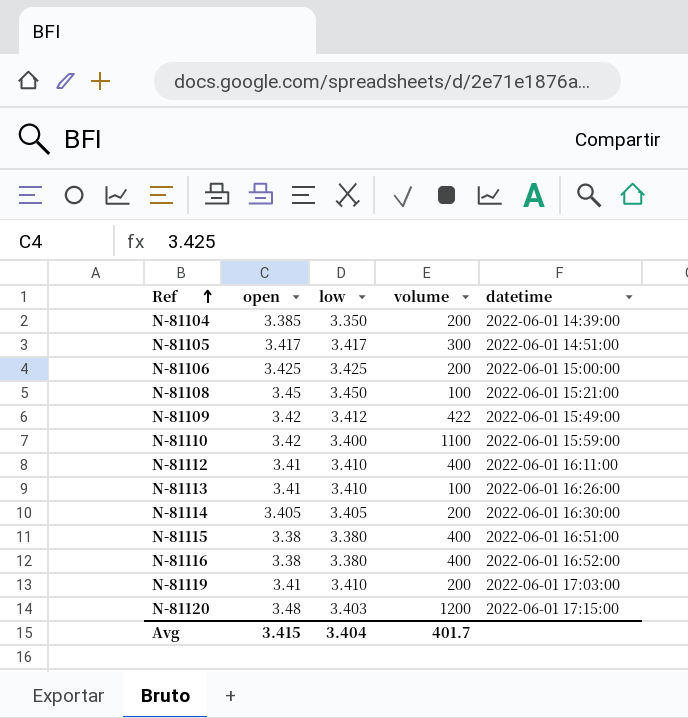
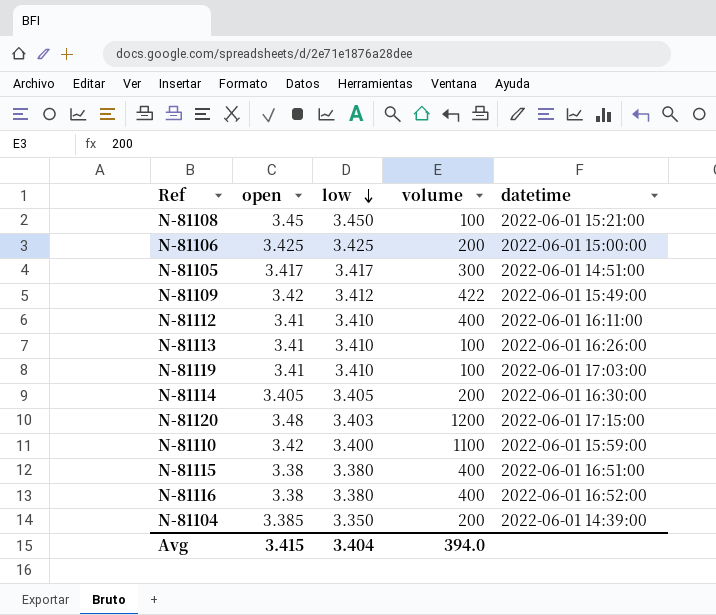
row order: Ref ascending -> low descending
N-81119 | volume: 200 -> 100
Avg | volume: 401.7 -> 394.0

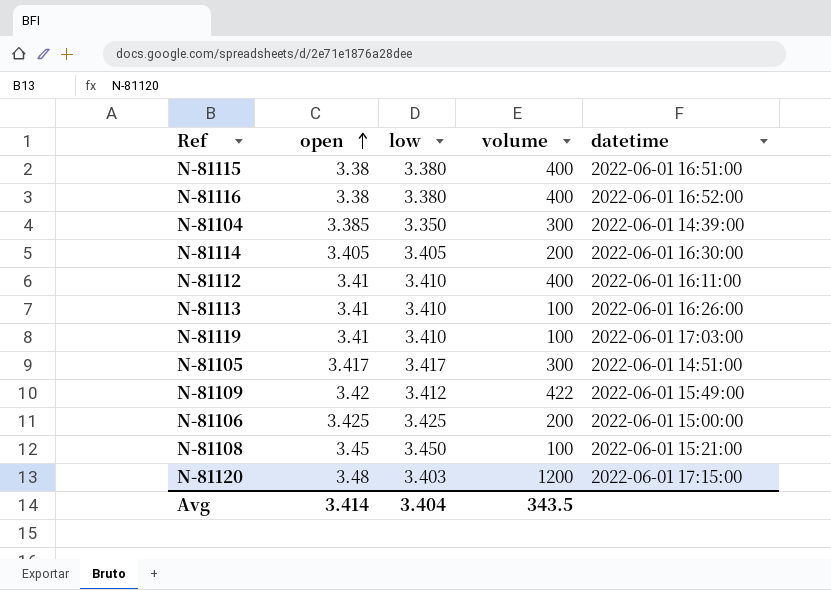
row order: low descending -> open ascending
row N-81110: 3.42 | 3.400 | 1100 | 2022-06-01 15:59:00 -> none
N-81104 | volume: 200 -> 300
Avg | open: 3.415 -> 3.414
Avg | volume: 394.0 -> 343.5

